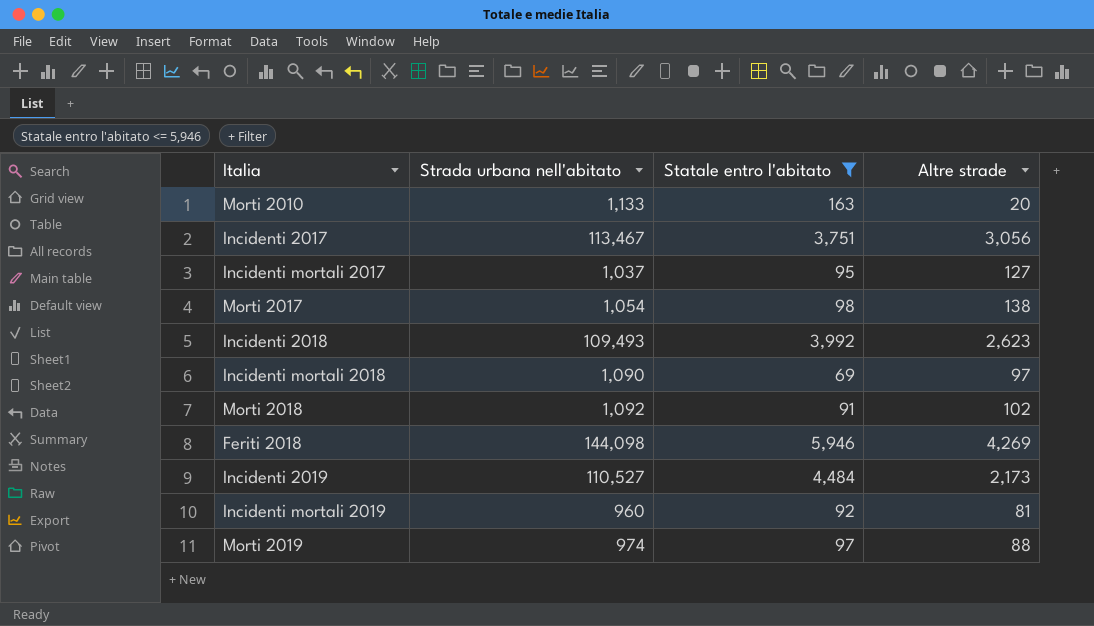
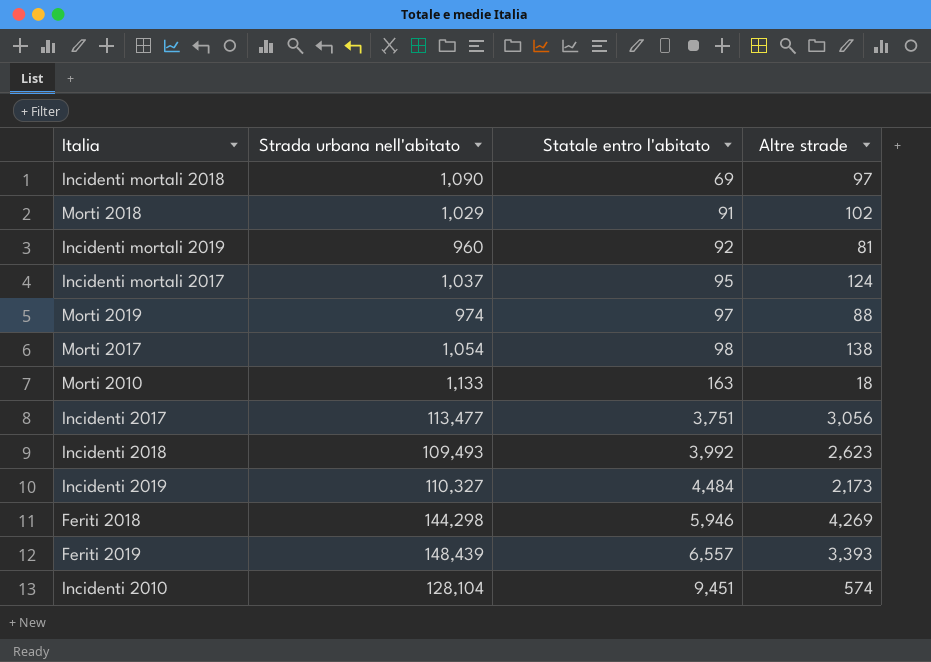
filter: Statale entro l'abitato <= 5,946 -> none
row order: none -> Statale entro l'abitato ascending
Morti 2018 | Strada urbana nell'abitato: 1,092 -> 1,029
Incidenti mortali 2017 | Altre strade: 127 -> 124
Morti 2010 | Altre strade: 20 -> 18
Incidenti 2017 | Strada urbana nell'abitato: 113,467 -> 113,477
Incidenti 2019 | Strada urbana nell'abitato: 110,527 -> 110,327
Feriti 2018 | Strada urbana nell'abitato: 144,098 -> 144,298

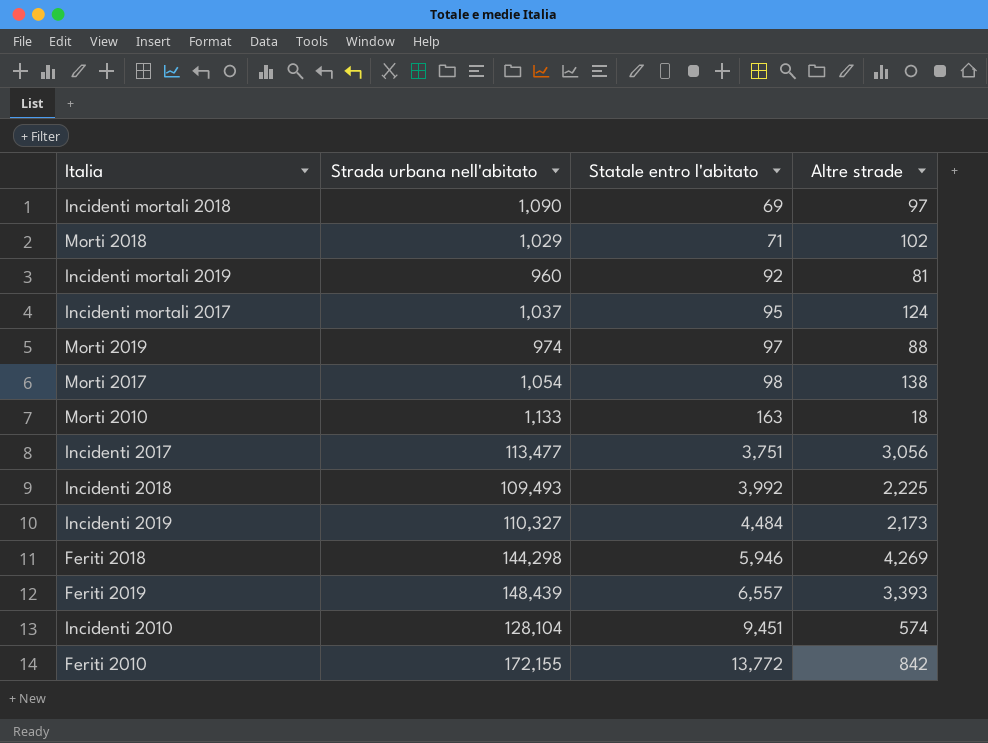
Morti 2018 | Statale entro l'abitato: 91 -> 71
Incidenti 2018 | Altre strade: 2,623 -> 2,225
row Feriti 2010: none -> 172,155 | 13,772 | 842

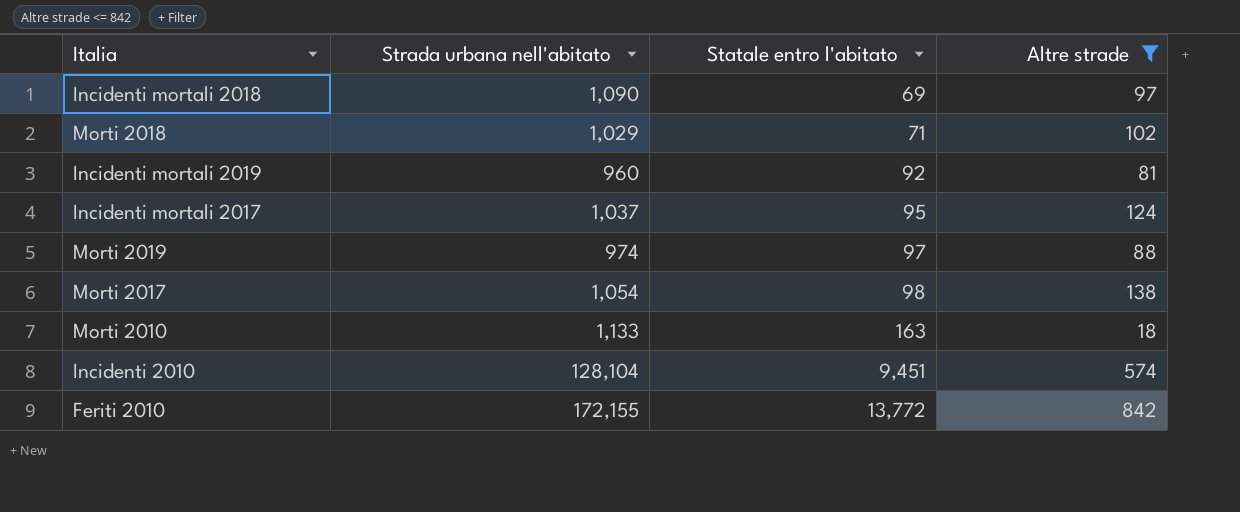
filter: none -> Altre strade <= 842

